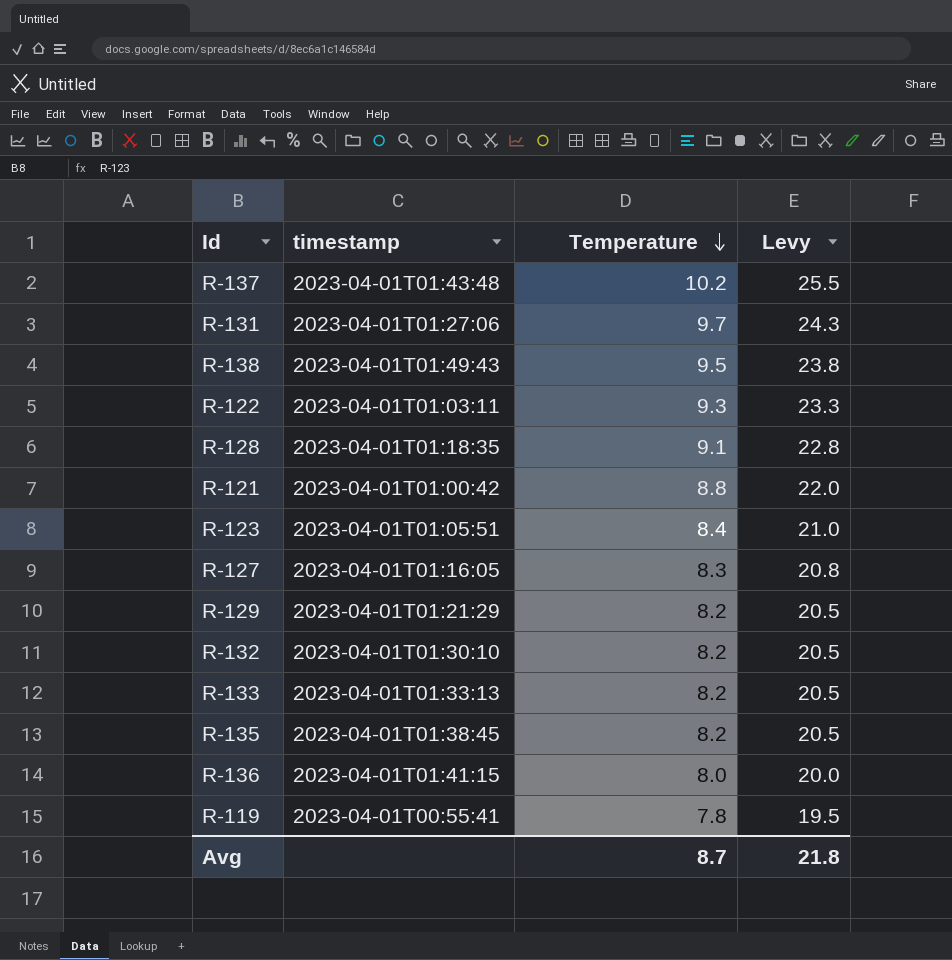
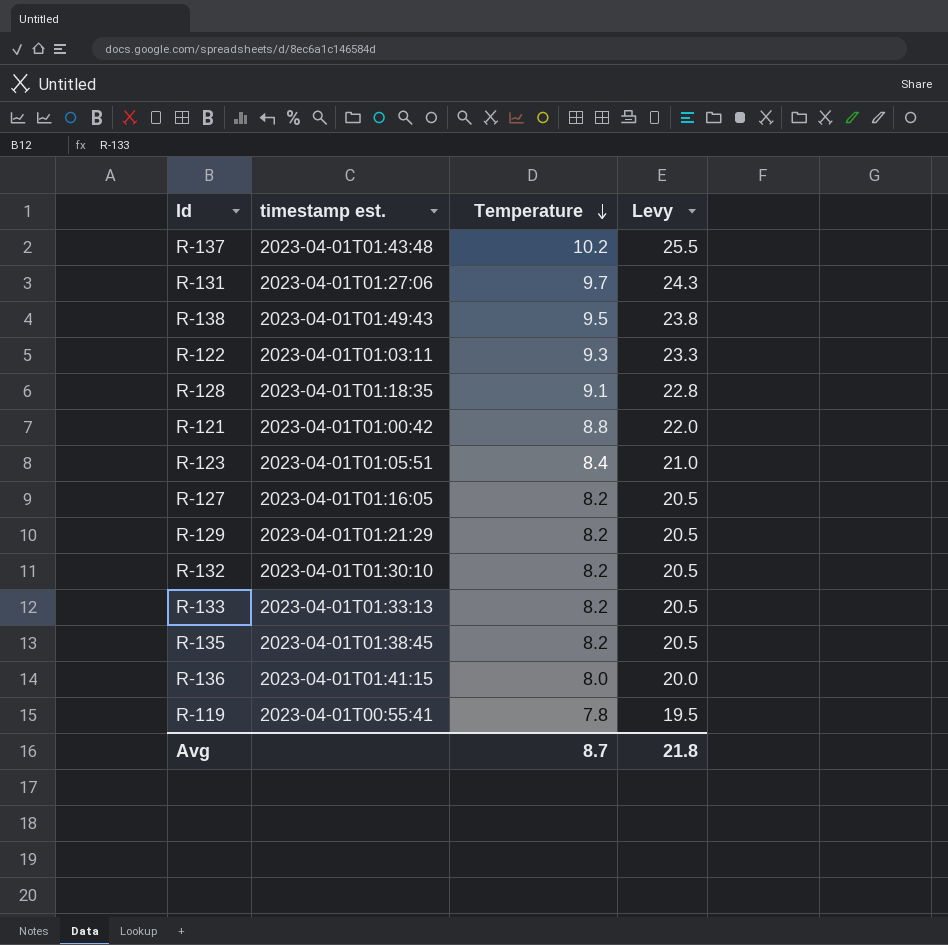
column name: timestamp -> timestamp est.
R-127 | Temperature: 8.3 -> 8.2
R-127 | Levy: 20.8 -> 20.5

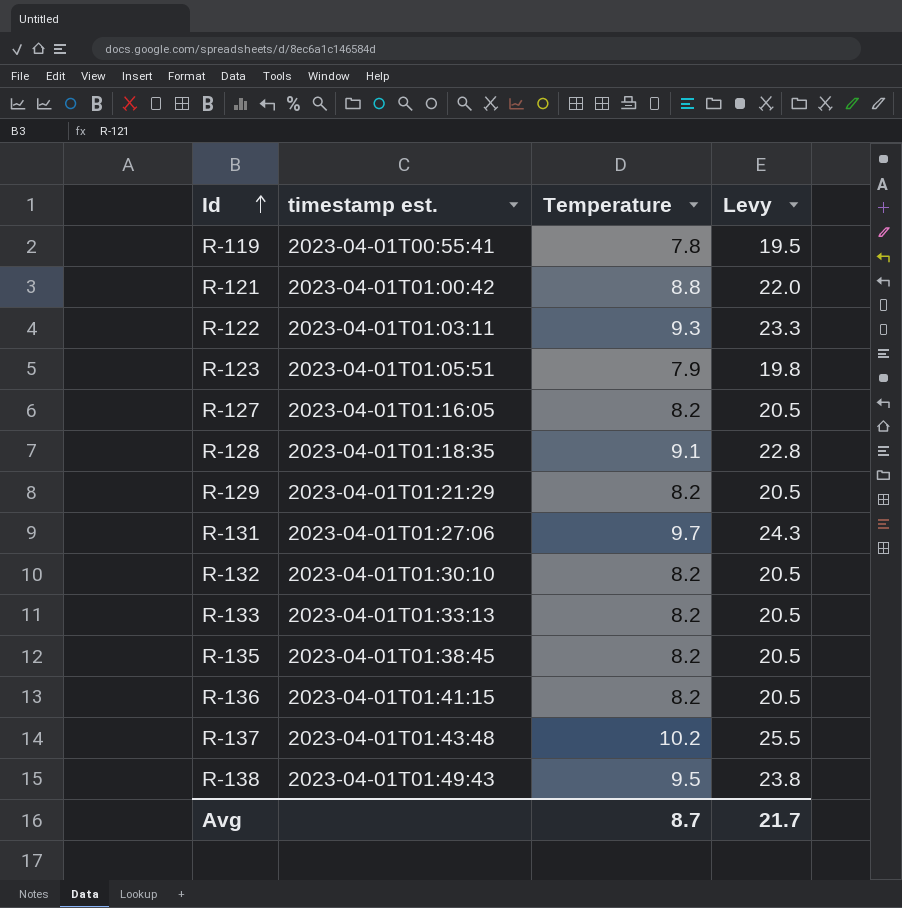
row order: Temperature descending -> Id ascending
R-123 | Temperature: 8.4 -> 7.9
R-123 | Levy: 21.0 -> 19.8
R-136 | Temperature: 8.0 -> 8.2
R-136 | Levy: 20.0 -> 20.5
Avg | Levy: 21.8 -> 21.7

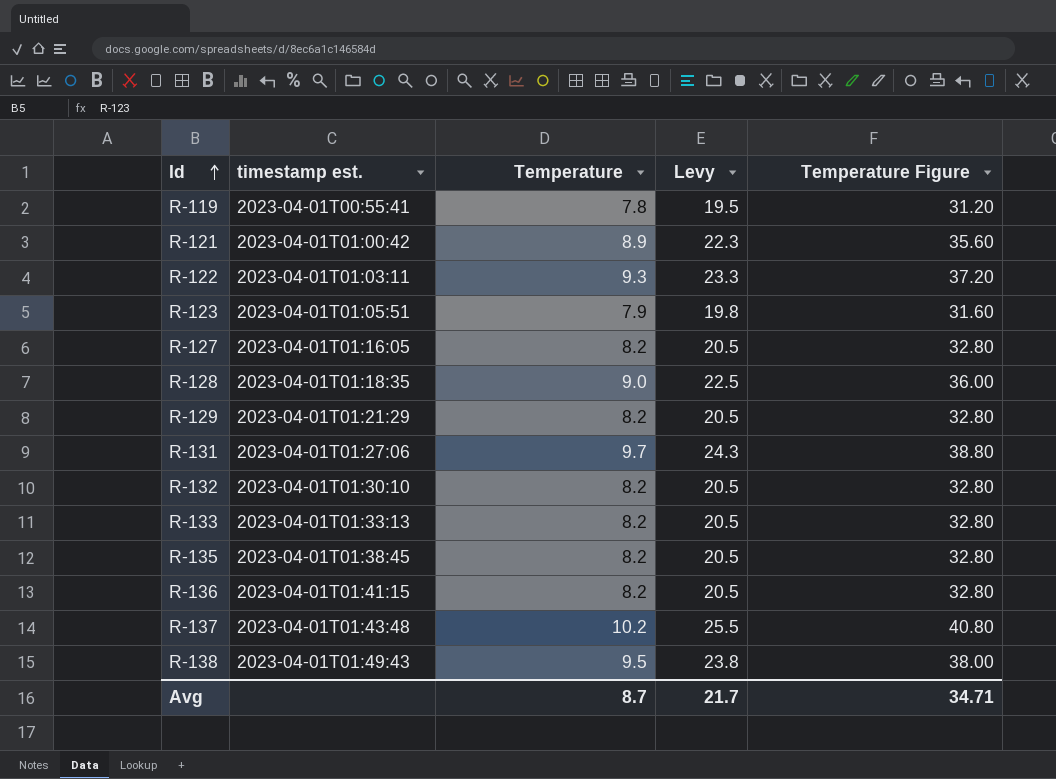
column Temperature Figure | formula: none -> [Temperature] * 4
R-121 | Temperature: 8.8 -> 8.9
R-121 | Levy: 22.0 -> 22.3
R-128 | Temperature: 9.1 -> 9.0
R-128 | Levy: 22.8 -> 22.5

